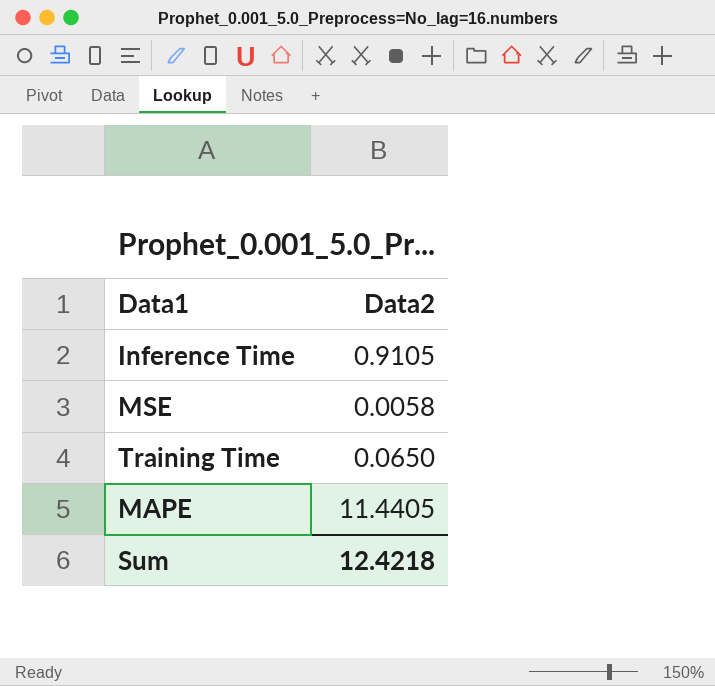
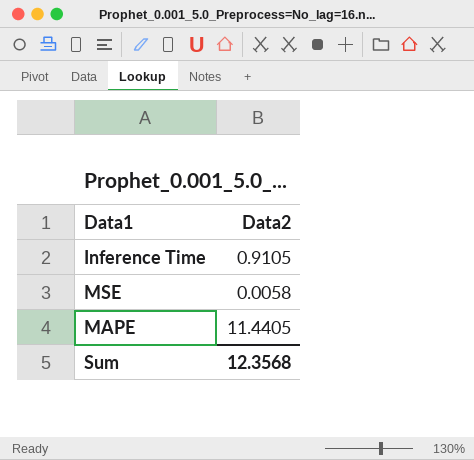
row Training Time: 0.0650 -> none
Sum | Data2: 12.4218 -> 12.3568

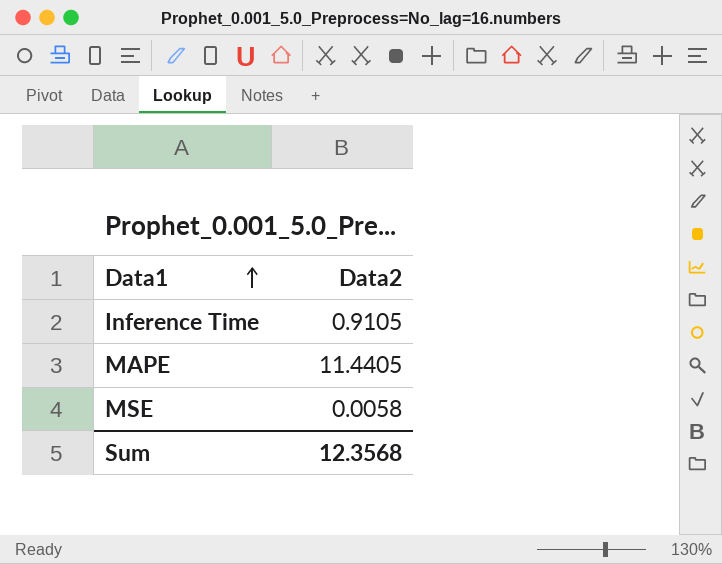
row order: none -> Data1 ascending

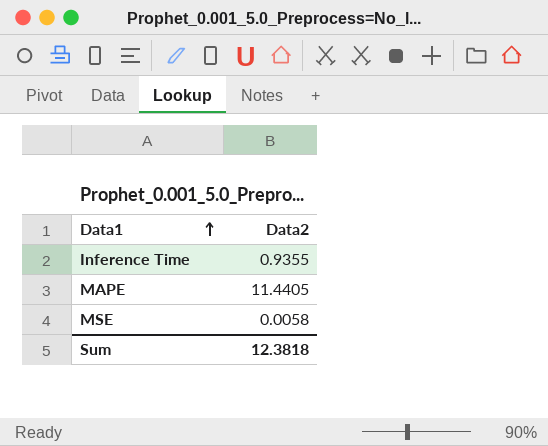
Inference Time | Data2: 0.9105 -> 0.9355
Sum | Data2: 12.3568 -> 12.3818

